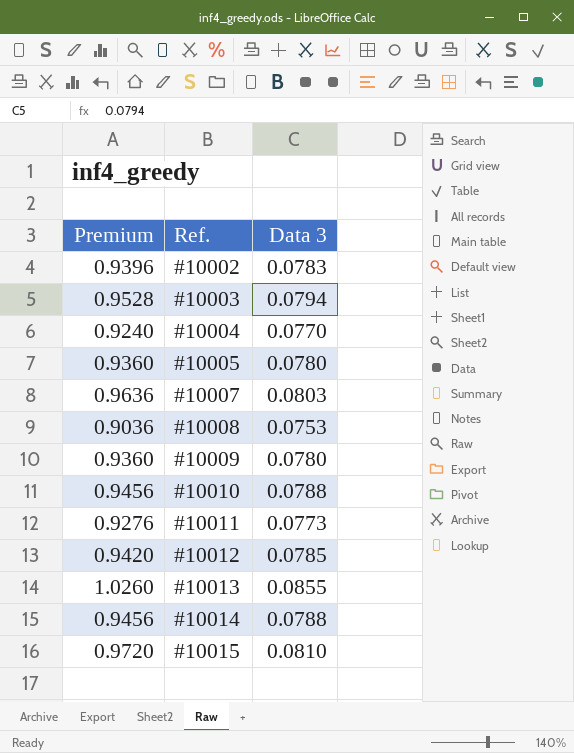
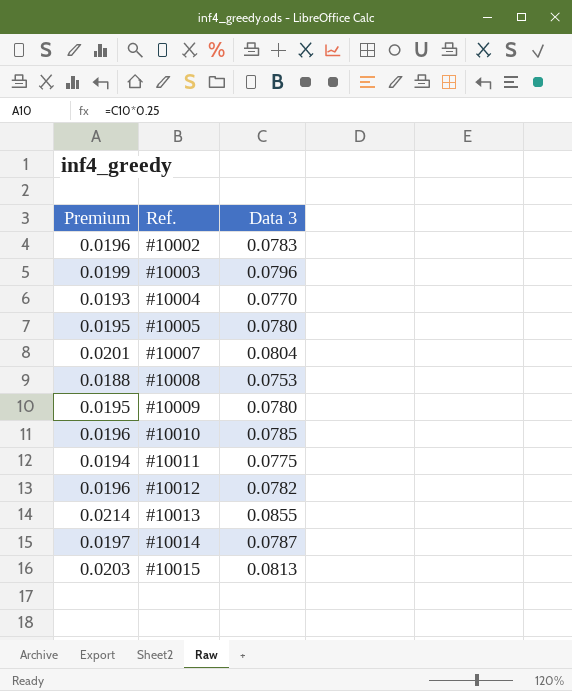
column Premium | formula: [Data 3] * 12 -> [Data 3] * 0.25
#10003 | Data 3: 0.0794 -> 0.0796
#10007 | Data 3: 0.0803 -> 0.0804
#10010 | Data 3: 0.0788 -> 0.0785
#10011 | Data 3: 0.0773 -> 0.0775
#10012 | Data 3: 0.0785 -> 0.0782
#10014 | Data 3: 0.0788 -> 0.0787
#10015 | Data 3: 0.0810 -> 0.0813

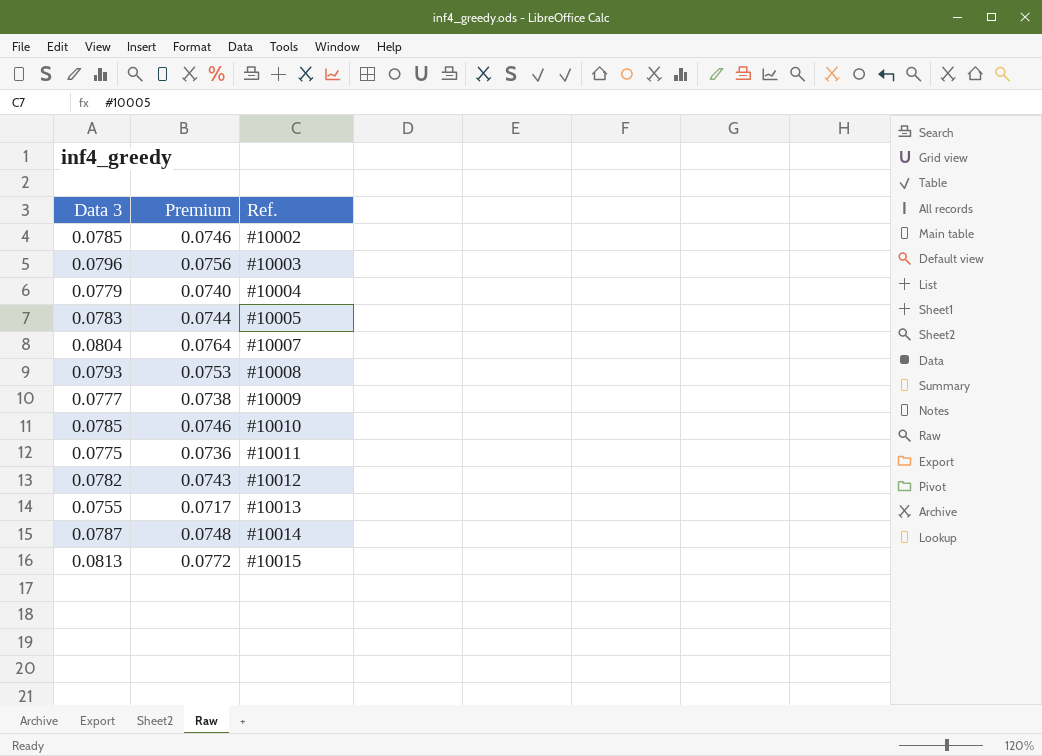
column Data 3 | position: 3 -> 1
column Premium | formula: [Data 3] * 0.25 -> [Data 3] * 0.95
#10002 | Data 3: 0.0783 -> 0.0785
#10004 | Data 3: 0.0770 -> 0.0779
#10005 | Data 3: 0.0780 -> 0.0783
#10008 | Data 3: 0.0753 -> 0.0793
#10009 | Data 3: 0.0780 -> 0.0777
#10013 | Data 3: 0.0855 -> 0.0755

